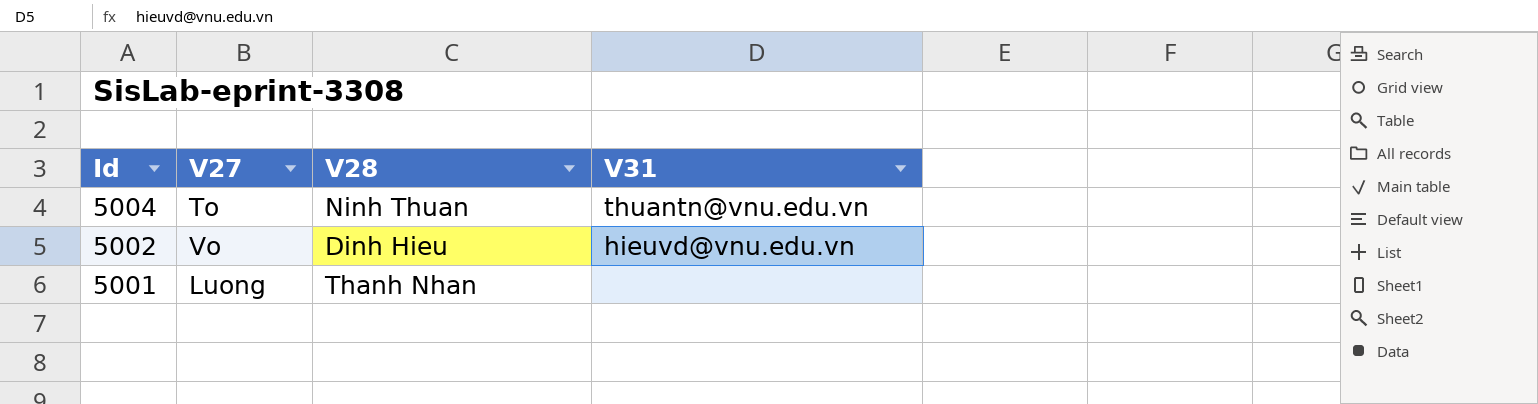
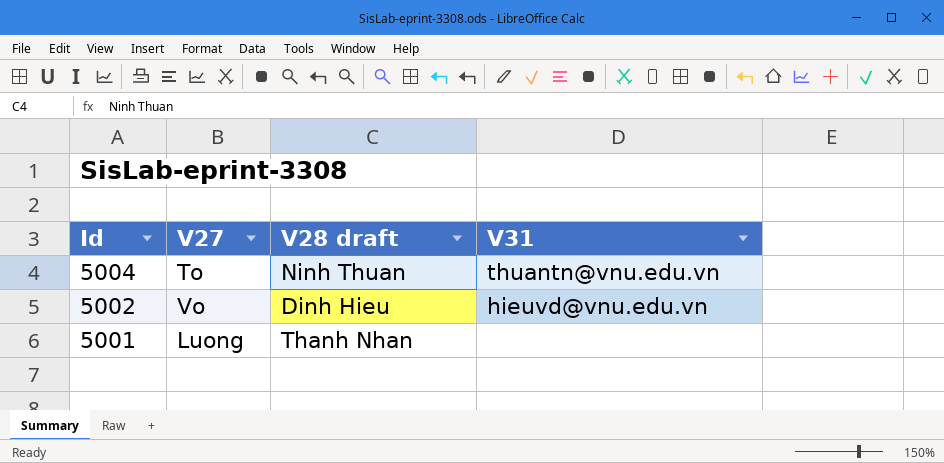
column name: V28 -> V28 draft

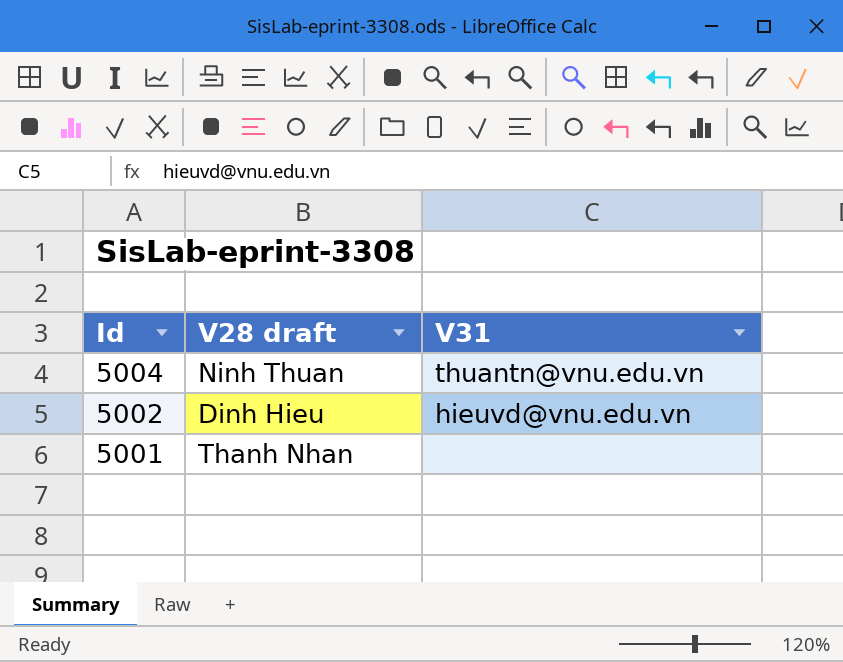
column V27 | position: 2 -> none

